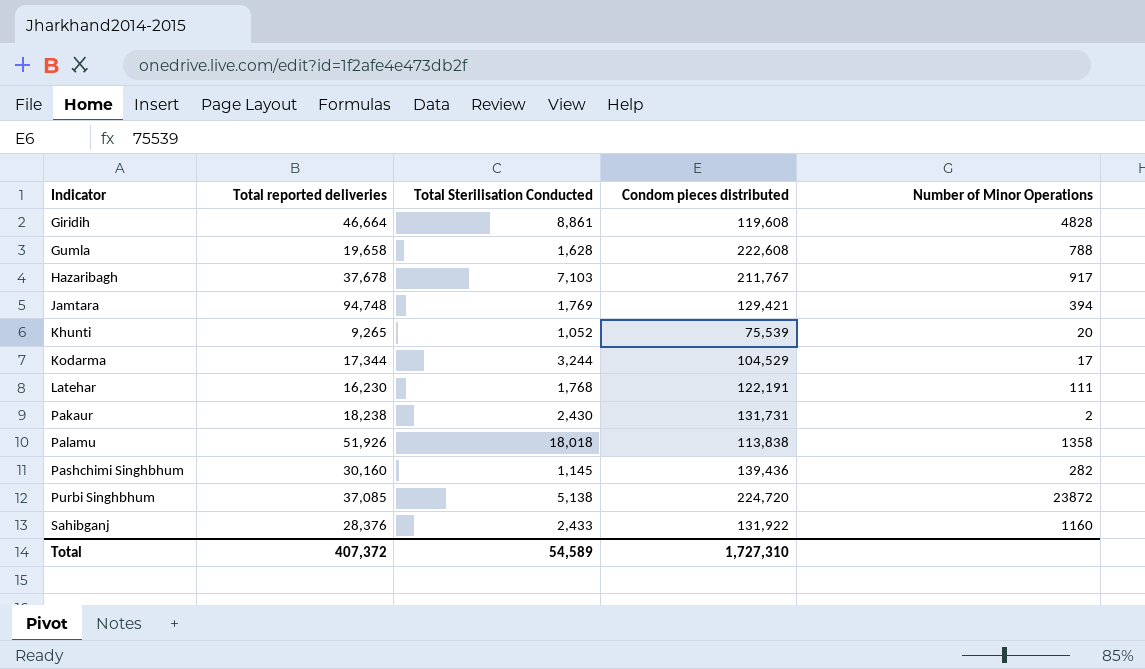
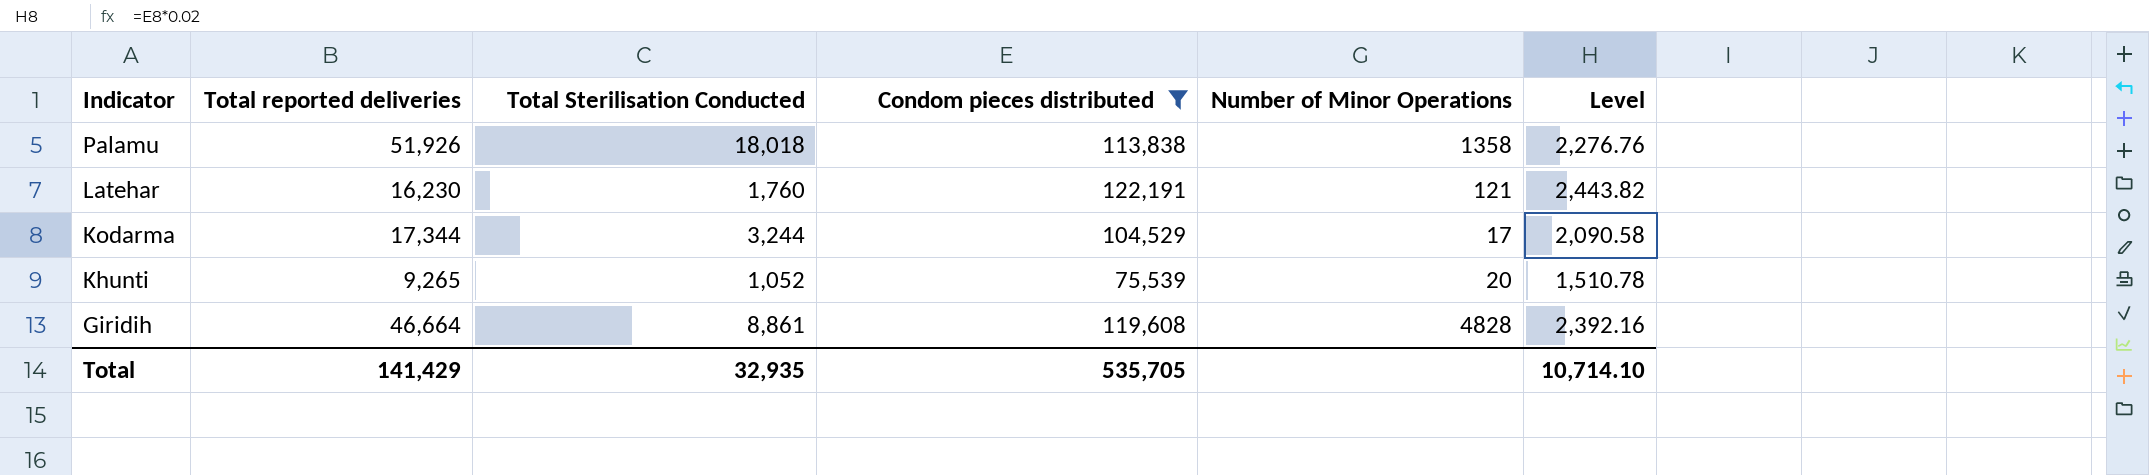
filter: none -> Condom pieces distributed <= 122,191
row order: Indicator ascending -> Indicator descending
column Level | formula: none -> [Condom pieces distributed] * 0.02
Latehar | Total Sterilisation Conducted: 1,768 -> 1,760
Latehar | Number of Minor Operations: 111 -> 121
Total | Total reported deliveries: 407,372 -> 141,429
Total | Total Sterilisation Conducted: 54,589 -> 32,935
Total | Condom pieces distributed: 1,727,310 -> 535,705

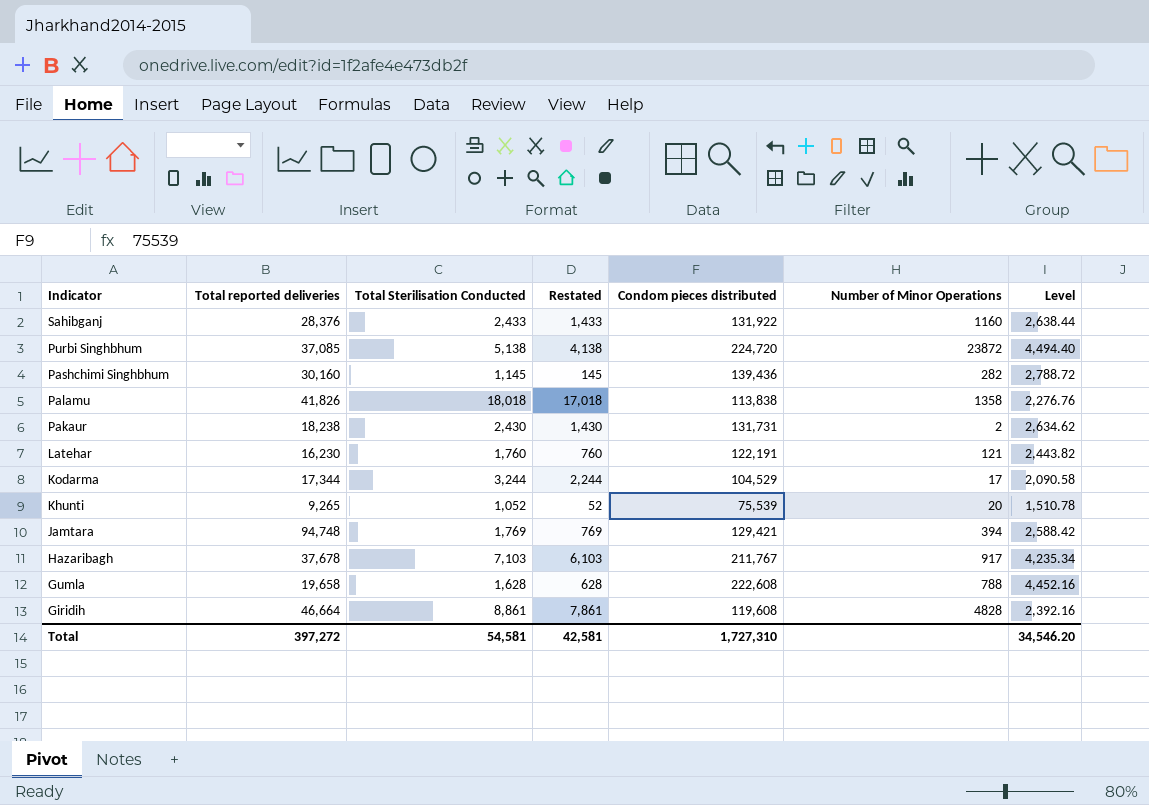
filter: Condom pieces distributed <= 122,191 -> none
column Restated | formula: none -> [Total Sterilisation Conducted] - 1000
Palamu | Total reported deliveries: 51,926 -> 41,826
Total | Total reported deliveries: 141,429 -> 397,272
Total | Total Sterilisation Conducted: 32,935 -> 54,581
Total | Condom pieces distributed: 535,705 -> 1,727,310
Total | Level: 10,714.10 -> 34,546.20

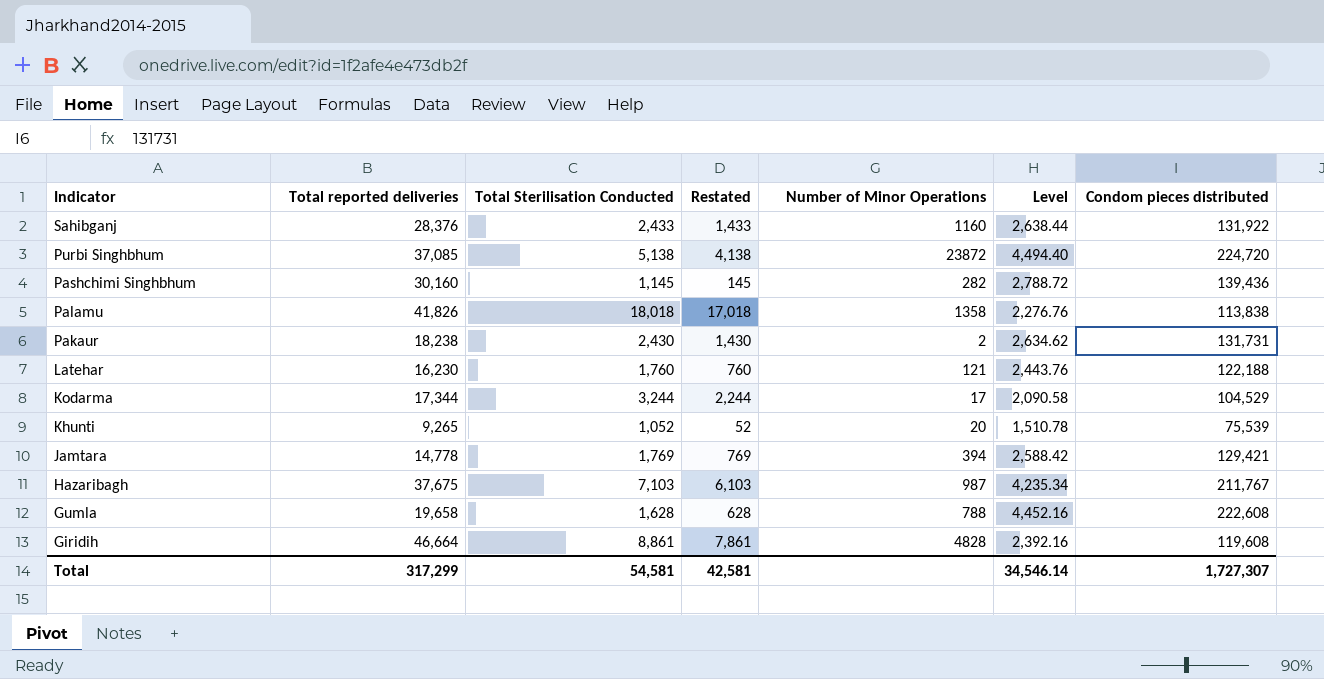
column Condom pieces distributed | position: 5 -> 7
Latehar | Level: 2,443.82 -> 2,443.76
Latehar | Condom pieces distributed: 122,191 -> 122,188
Jamtara | Total reported deliveries: 94,748 -> 14,778
Hazaribagh | Total reported deliveries: 37,678 -> 37,675
Hazaribagh | Number of Minor Operations: 917 -> 987
Total | Total reported deliveries: 397,272 -> 317,299
Total | Level: 34,546.20 -> 34,546.14
Total | Condom pieces distributed: 1,727,310 -> 1,727,307

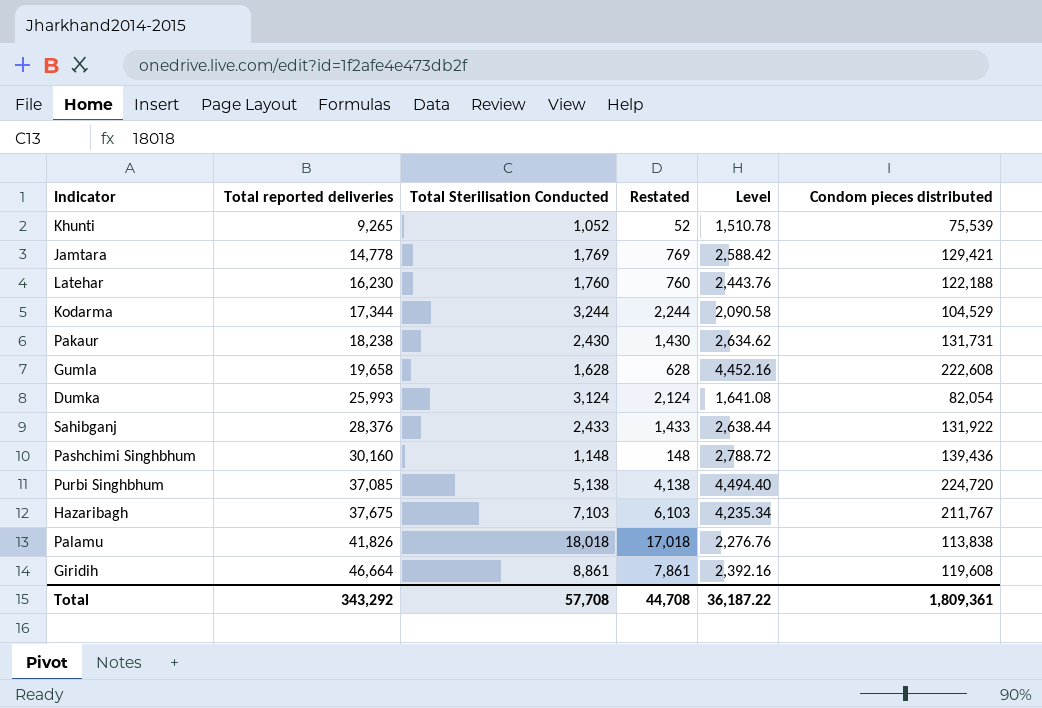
row order: Indicator descending -> Total reported deliveries ascending
column Number of Minor Operations | position: 5 -> none
row Dumka: none -> 25,993 | 3,124 | 2,124 | 1,641.08 | 82,054
Pashchimi Singhbhum | Total Sterilisation Conducted: 1,145 -> 1,148
Pashchimi Singhbhum | Restated: 145 -> 148
Total | Total reported deliveries: 317,299 -> 343,292
Total | Total Sterilisation Conducted: 54,581 -> 57,708
Total | Restated: 42,581 -> 44,708
Total | Level: 34,546.14 -> 36,187.22
Total | Condom pieces distributed: 1,727,307 -> 1,809,361

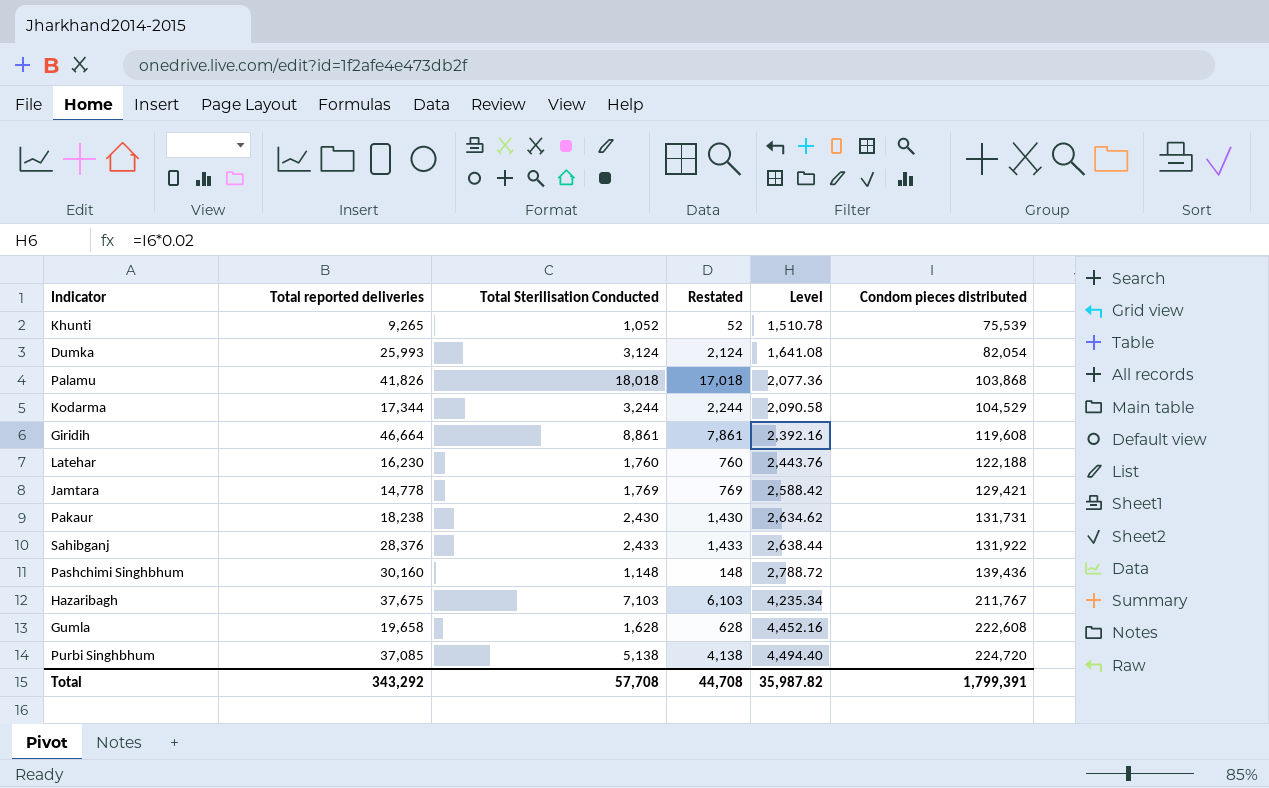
row order: Total reported deliveries ascending -> Level ascending
Palamu | Level: 2,276.76 -> 2,077.36
Palamu | Condom pieces distributed: 113,838 -> 103,868
Total | Level: 36,187.22 -> 35,987.82
Total | Condom pieces distributed: 1,809,361 -> 1,799,391

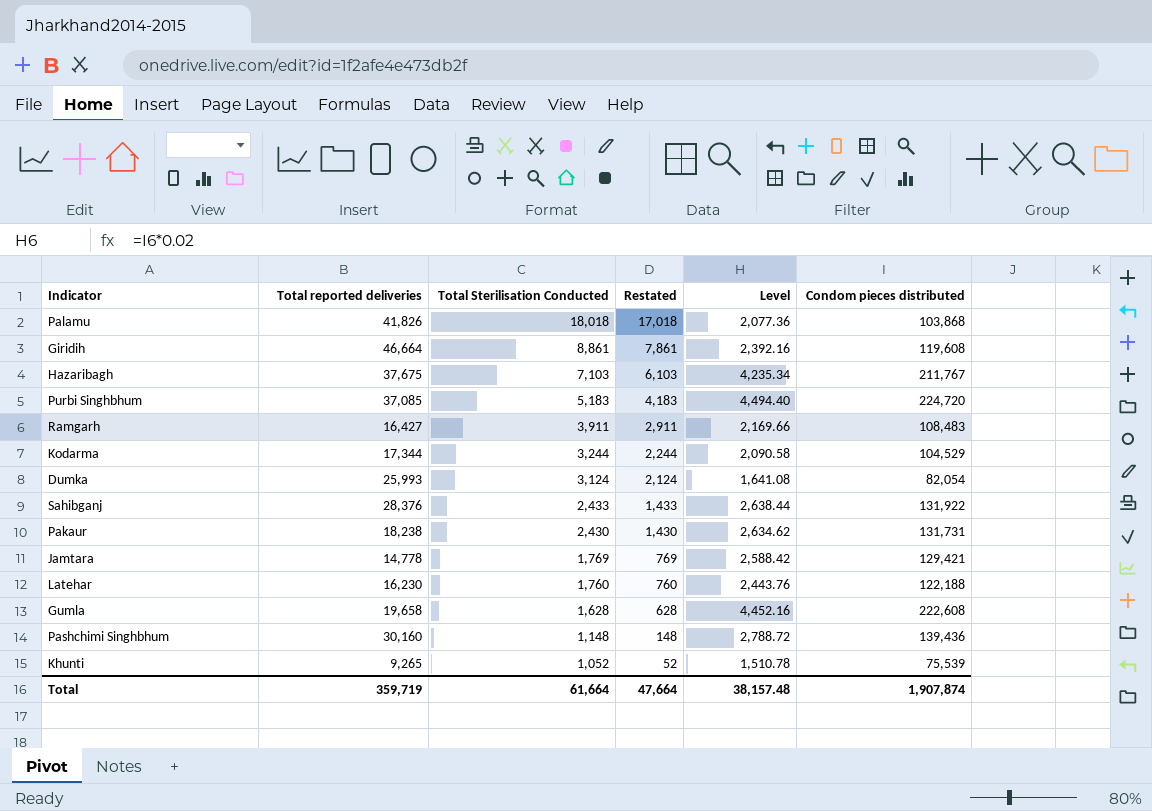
row order: Level ascending -> Total Sterilisation Conducted descending
Purbi Singhbhum | Total Sterilisation Conducted: 5,138 -> 5,183
Purbi Singhbhum | Restated: 4,138 -> 4,183
row Ramgarh: none -> 16,427 | 3,911 | 2,911 | 2,169.66 | 108,483
Total | Total reported deliveries: 343,292 -> 359,719
Total | Total Sterilisation Conducted: 57,708 -> 61,664
Total | Restated: 44,708 -> 47,664
Total | Level: 35,987.82 -> 38,157.48
Total | Condom pieces distributed: 1,799,391 -> 1,907,874

